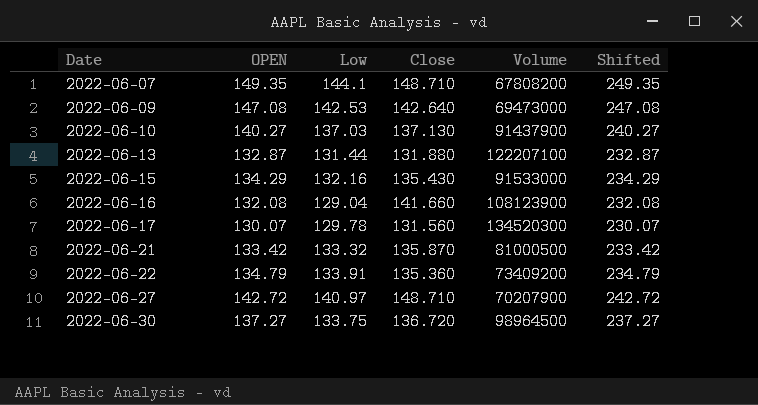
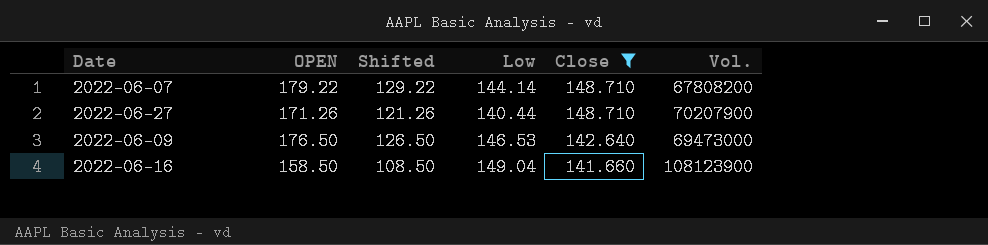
filter: none -> Close >= 141.660
row order: Date ascending -> Close descending
column Shifted | formula: [OPEN] + 100 -> [OPEN] - 50
column Shifted | position: 6 -> 3
column name: Volume -> Vol.
2022-06-07 | OPEN: 149.35 -> 179.22
2022-06-07 | Low: 144.1 -> 144.14
2022-06-27 | OPEN: 142.72 -> 171.26
2022-06-27 | Low: 140.97 -> 140.44
2022-06-09 | OPEN: 147.08 -> 176.50
2022-06-09 | Low: 142.53 -> 146.53
2022-06-16 | OPEN: 132.08 -> 158.50
2022-06-16 | Low: 129.04 -> 149.04

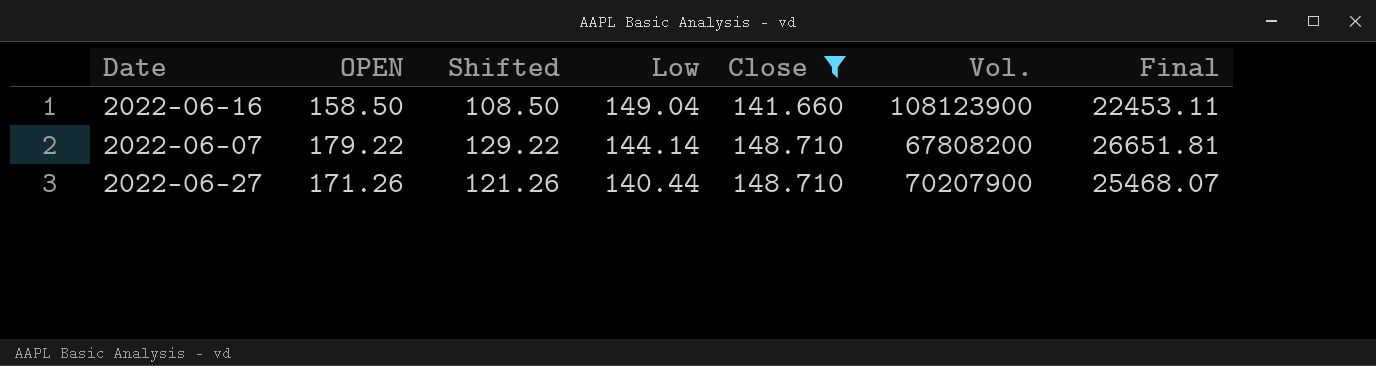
row order: Close descending -> Low descending
column Final | formula: none -> [OPEN] * [Close]
row 2022-06-09: 176.50 | 126.50 | 146.53 | 142.640 | 69473000 -> none

